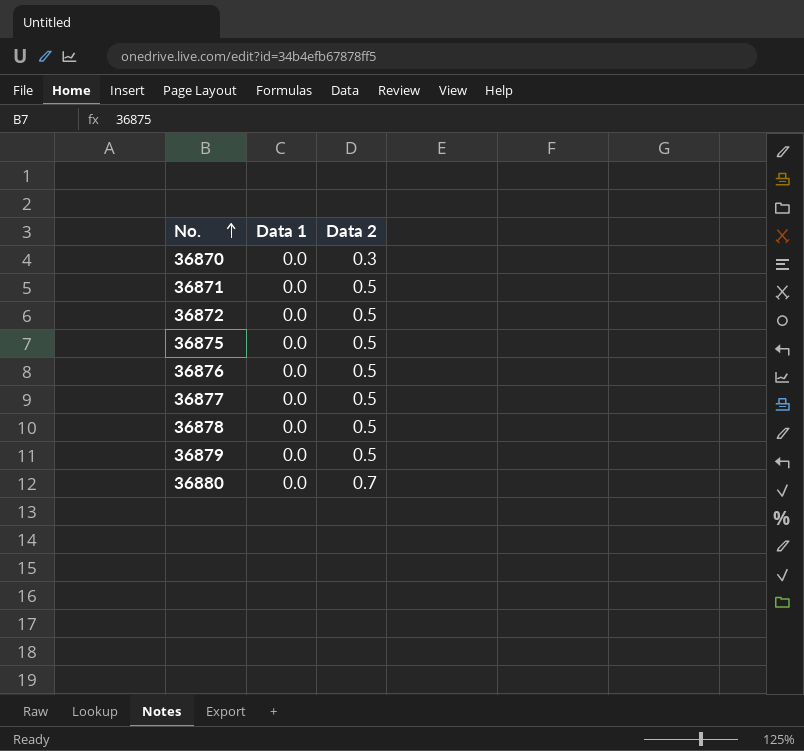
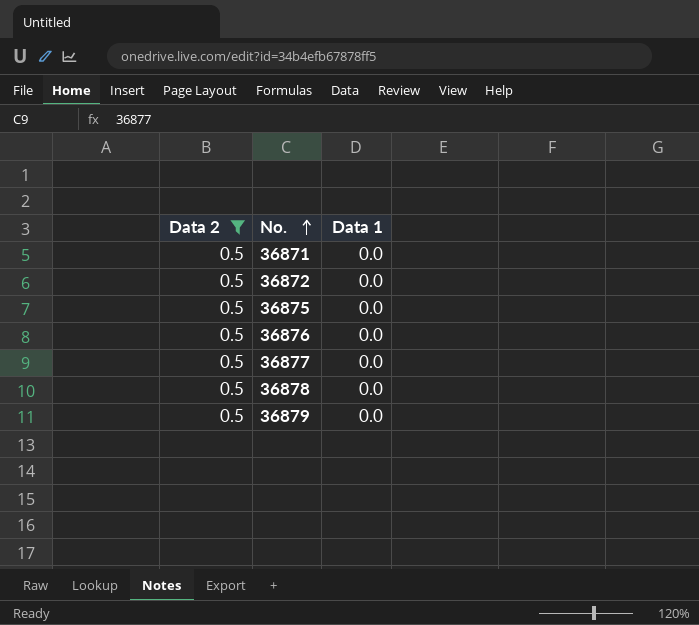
filter: none -> Data 2 = 0.5
column Data 2 | position: 3 -> 1

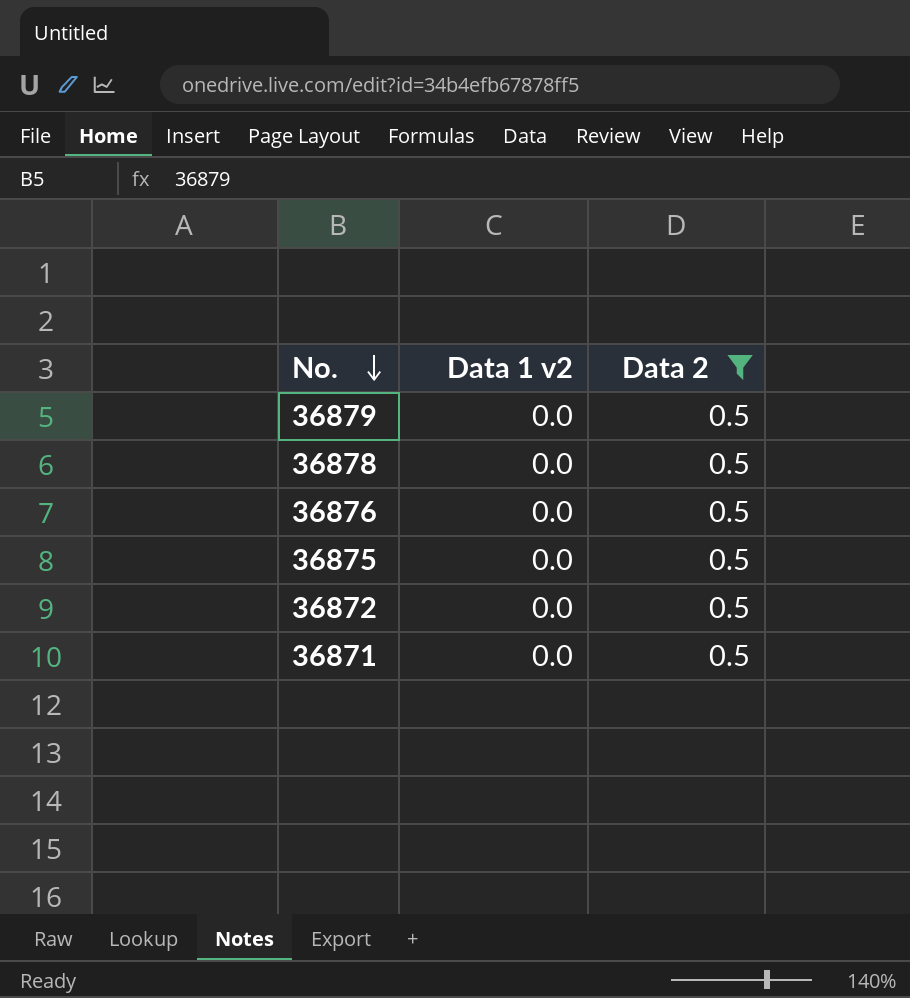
row order: No. ascending -> No. descending
column name: Data 1 -> Data 1 v2
column Data 2 | position: 1 -> 3
row 36877: 0.5 | 0.0 -> none

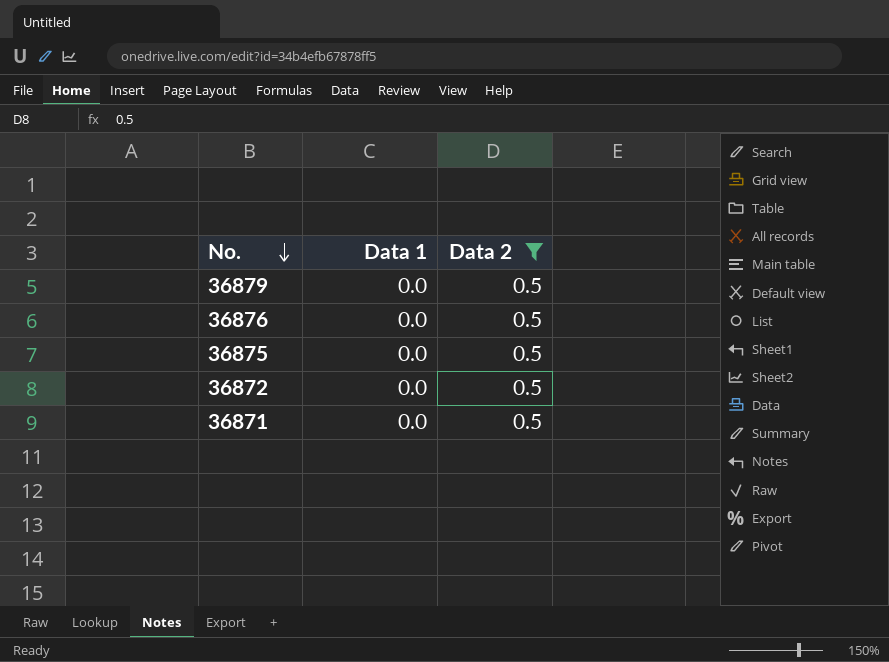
column name: Data 1 v2 -> Data 1
row 36878: 0.0 | 0.5 -> none

